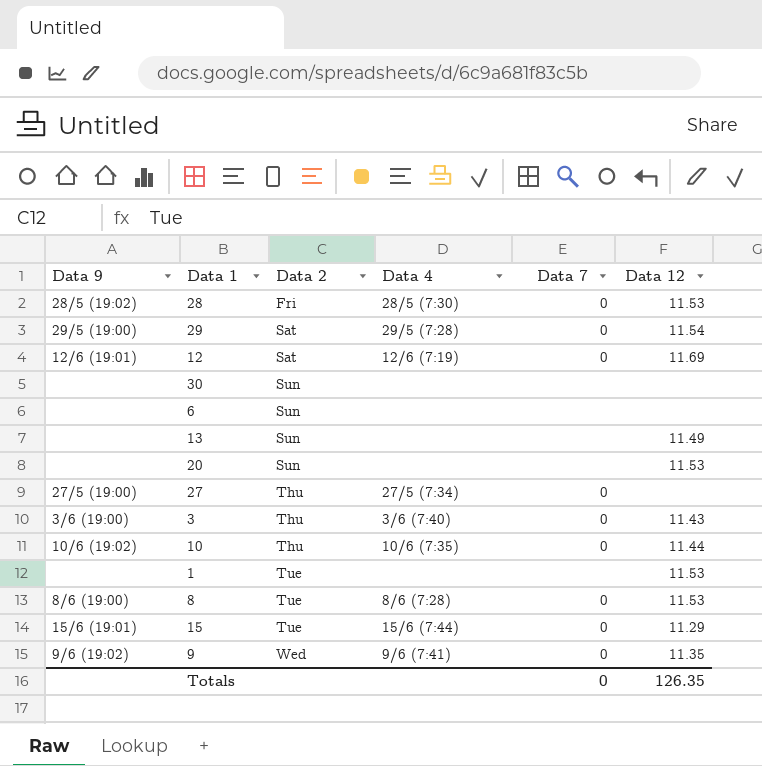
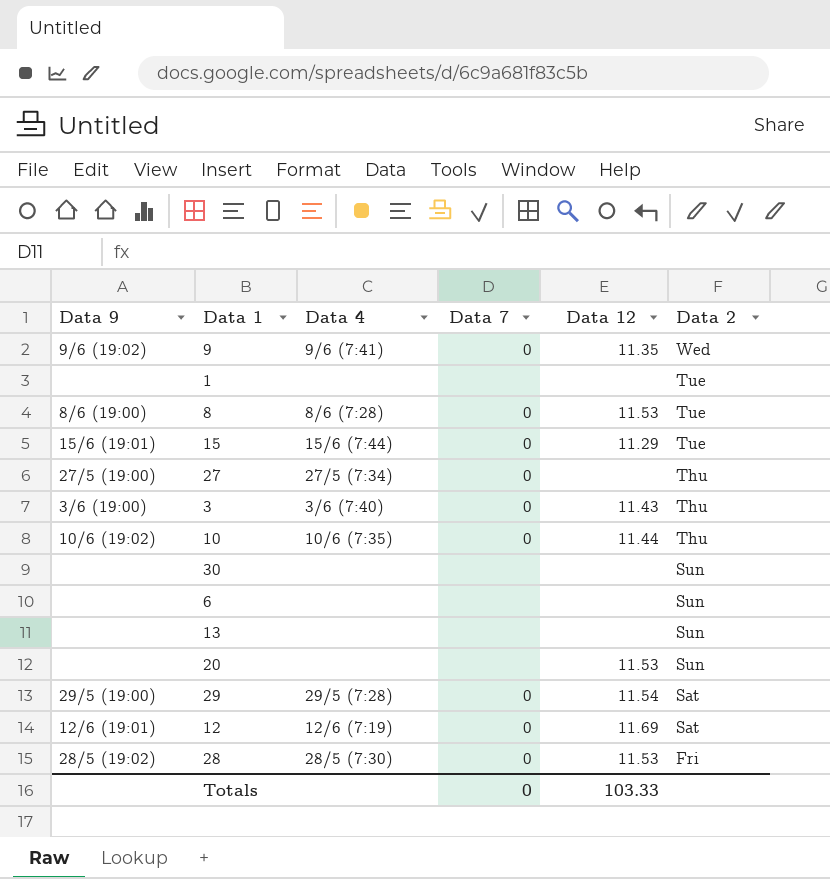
row order: Data 2 ascending -> Data 2 descending
column Data 2 | position: 3 -> 6
1 | Data 12: 11.53 -> none
13 | Data 12: 11.49 -> none
Totals | Data 12: 126.35 -> 103.33

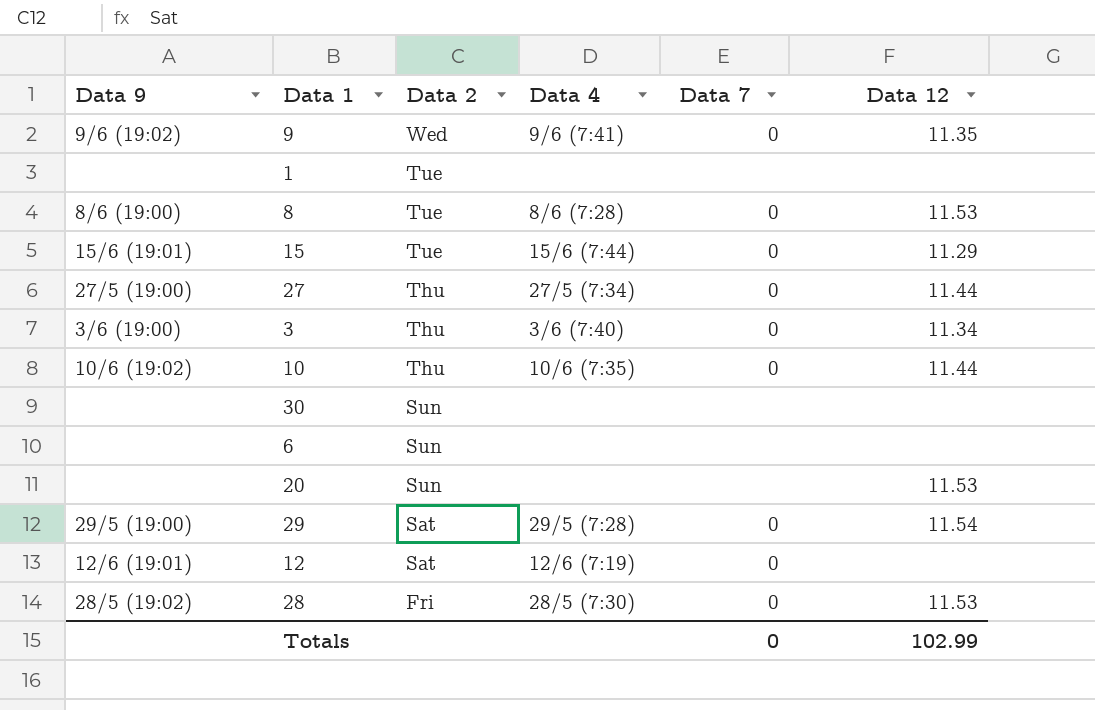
column Data 2 | position: 6 -> 3
row 13: none | none | none | none | Sun -> none
27 | Data 12: none -> 11.44
3 | Data 12: 11.43 -> 11.34
12 | Data 12: 11.69 -> none
Totals | Data 12: 103.33 -> 102.99

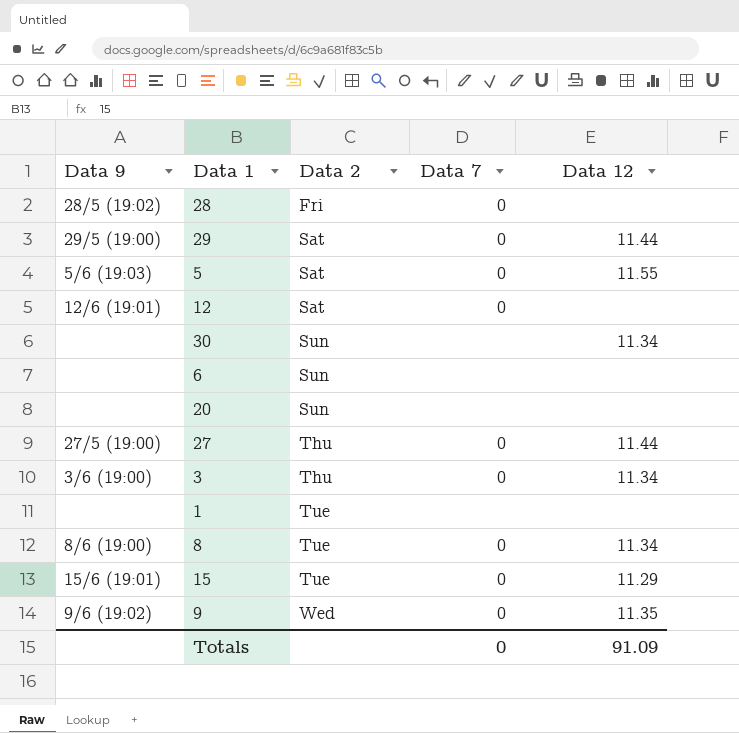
row order: Data 2 descending -> Data 2 ascending
column Data 4 | position: 4 -> none
row 10: 10/6 (19:02) | Thu | 10/6 (7:35) | 0 | 11.44 -> none
28 | Data 12: 11.53 -> none
29 | Data 12: 11.54 -> 11.44
row 5: none -> 5/6 (19:03) | Sat | 0 | 11.55
30 | Data 12: none -> 11.34
20 | Data 12: 11.53 -> none
8 | Data 12: 11.53 -> 11.34
Totals | Data 12: 102.99 -> 91.09

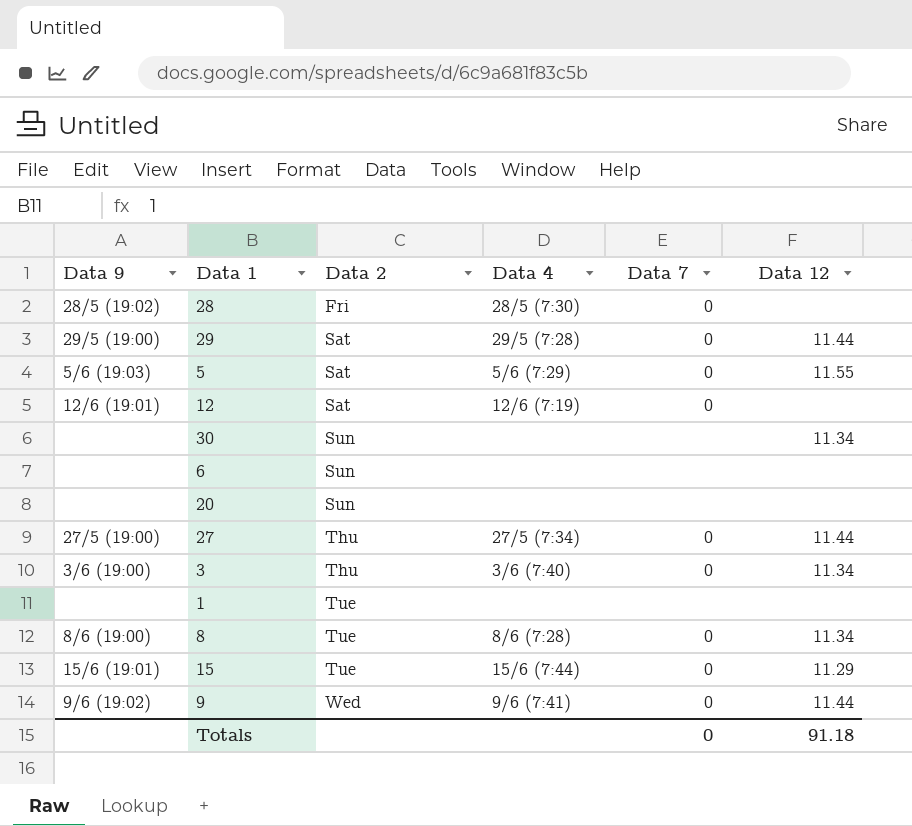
column Data 4 | position: none -> 4
9 | Data 12: 11.35 -> 11.44
Totals | Data 12: 91.09 -> 91.18

